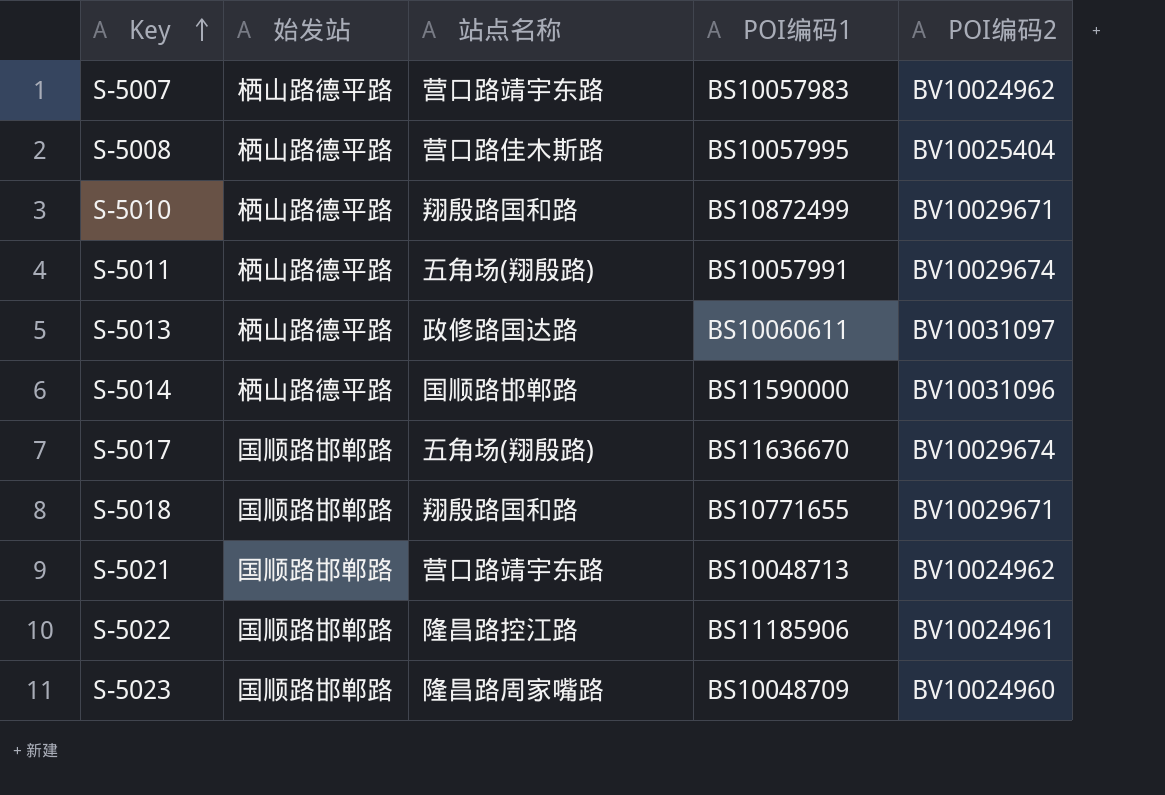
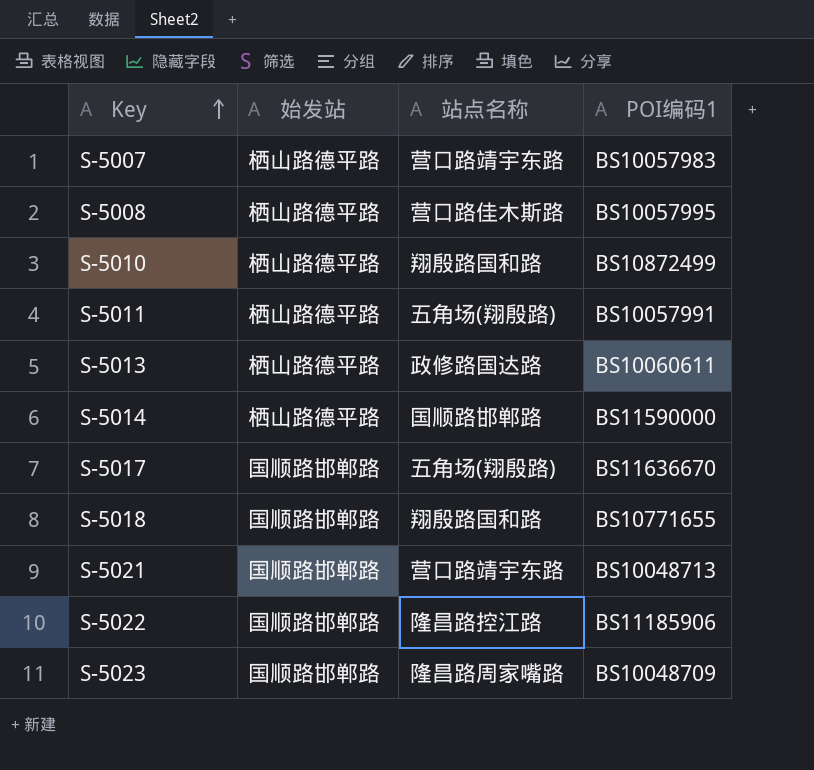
column POI编码2 | position: 5 -> none

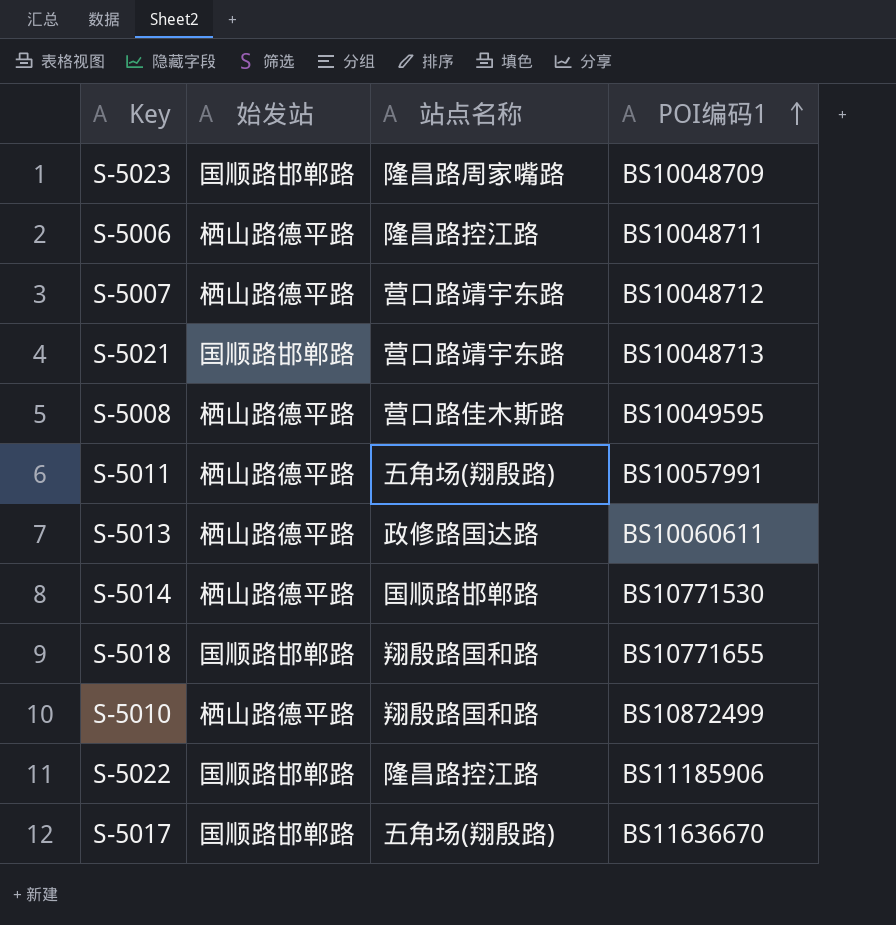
row order: Key ascending -> POI编码1 ascending
row S-5006: none -> 栖山路德平路 | 隆昌路控江路 | BS10048711
S-5007 | POI编码1: BS10057983 -> BS10048712
S-5008 | POI编码1: BS10057995 -> BS10049595
S-5014 | POI编码1: BS11590000 -> BS10771530

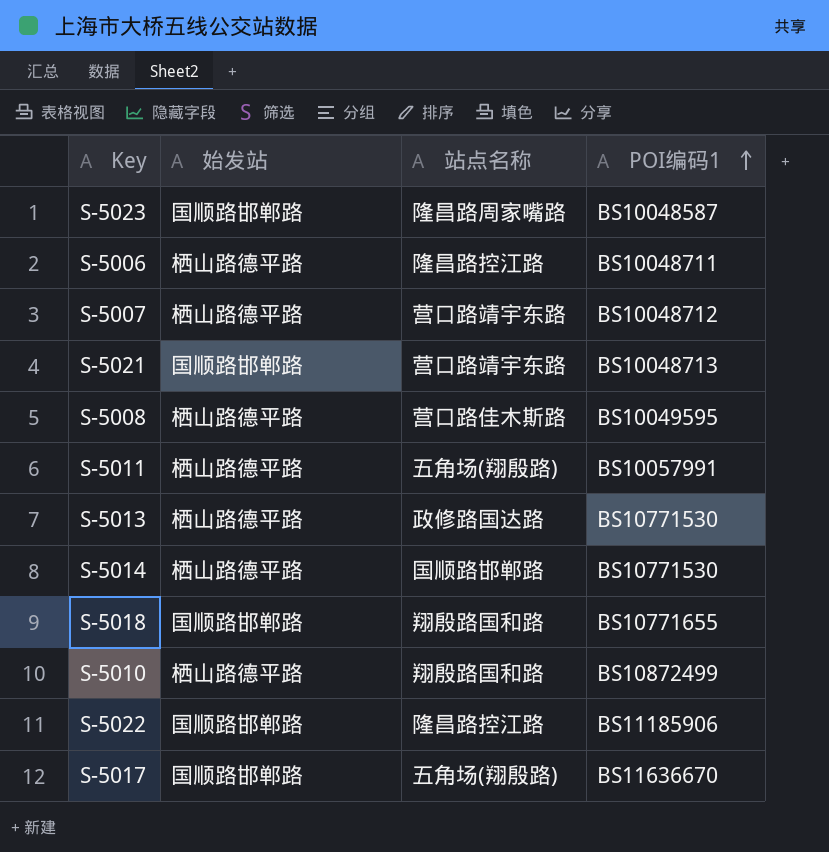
S-5023 | POI编码1: BS10048709 -> BS10048587
S-5013 | POI编码1: BS10060611 -> BS10771530

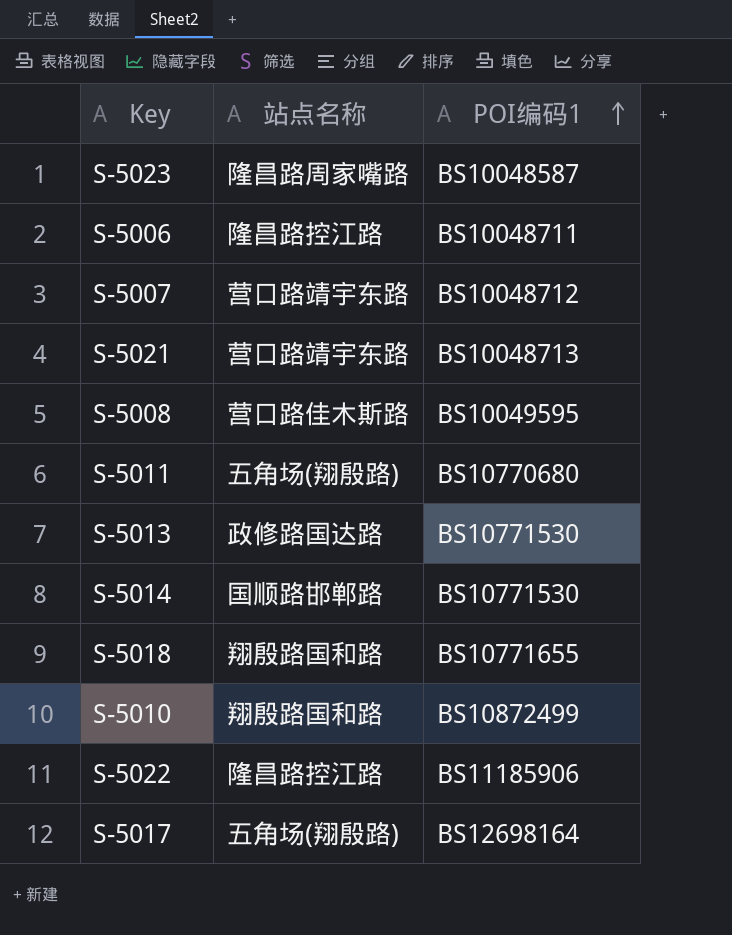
column 始发站 | position: 2 -> none
S-5011 | POI编码1: BS10057991 -> BS10770680
S-5017 | POI编码1: BS11636670 -> BS12698164

